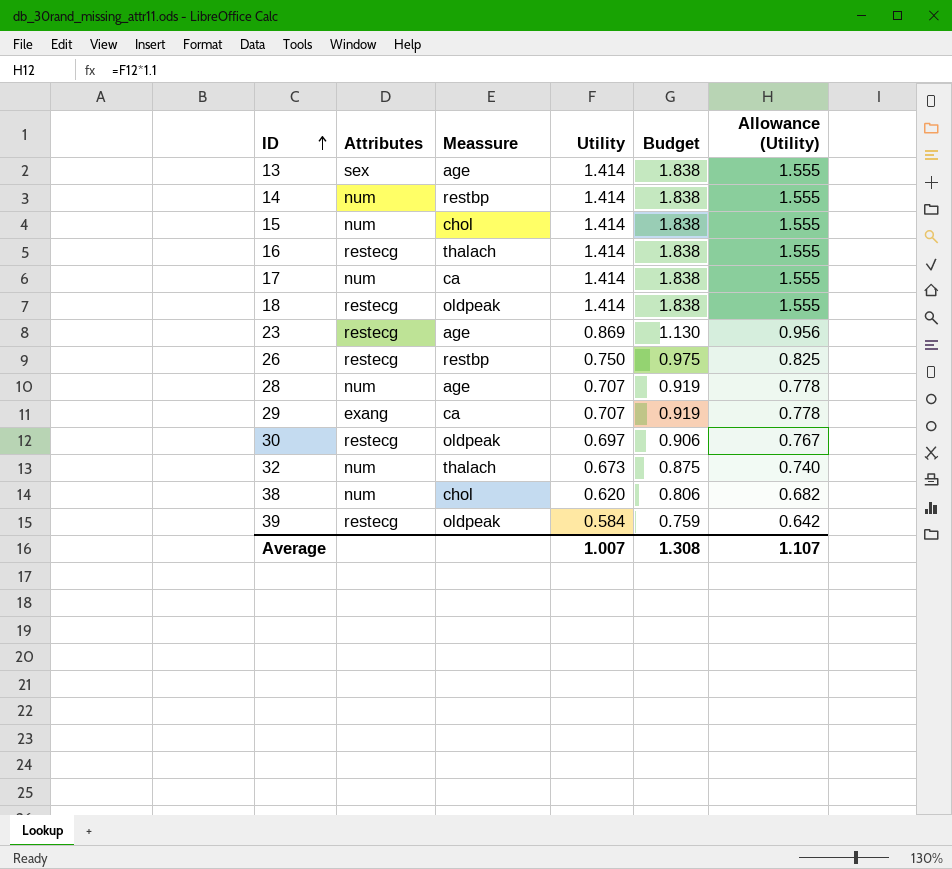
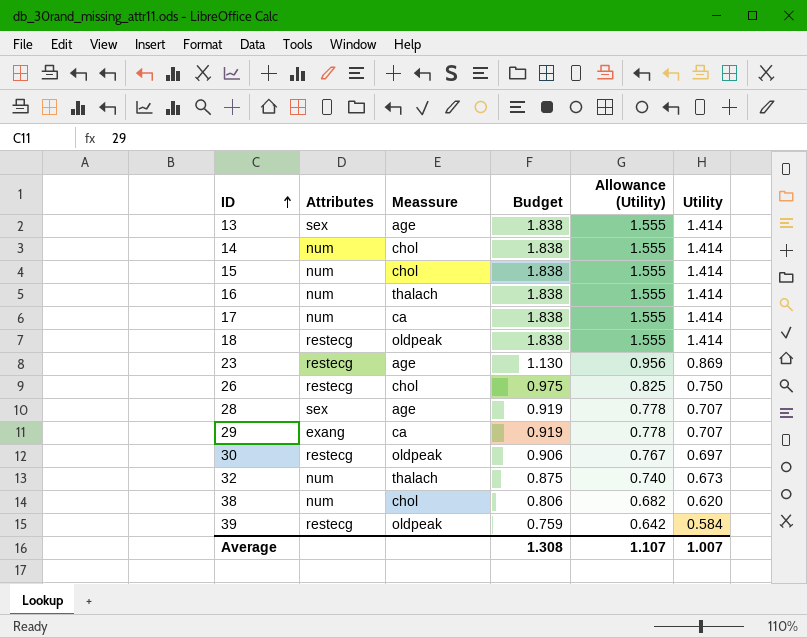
column Utility | position: 4 -> 6
14 | Meassure: restbp -> chol
16 | Attributes: restecg -> num
26 | Meassure: restbp -> chol
28 | Attributes: num -> sex

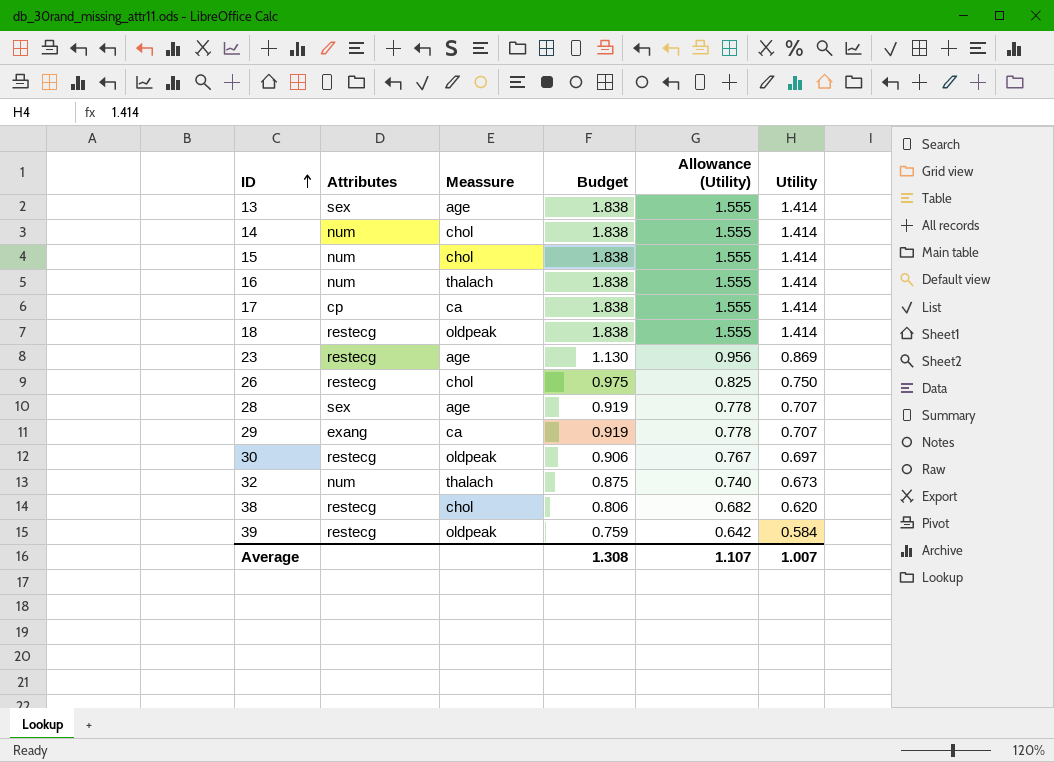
17 | Attributes: num -> cp
38 | Attributes: num -> restecg

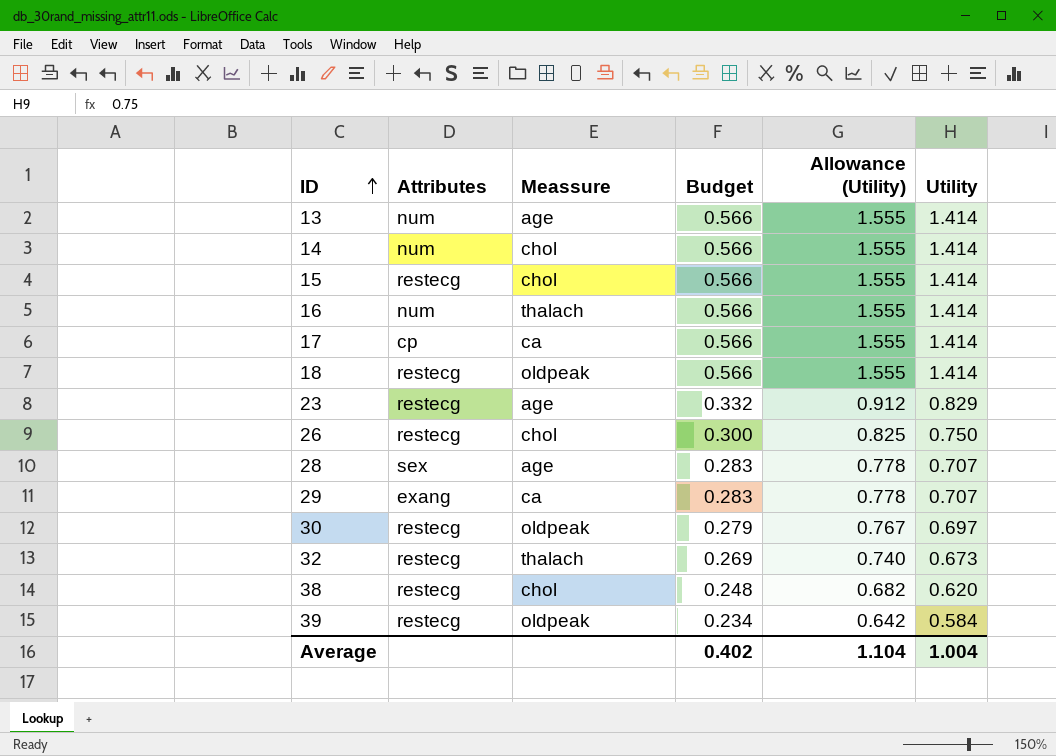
column Budget | formula: [Utility] * 1.3 -> [Utility] * 0.4
13 | Attributes: sex -> num
15 | Attributes: num -> restecg
23 | Allowance (Utility): 0.956 -> 0.912
23 | Utility: 0.869 -> 0.829
32 | Attributes: num -> restecg
Average | Budget: 1.308 -> 0.402
Average | Allowance (Utility): 1.107 -> 1.104
Average | Utility: 1.007 -> 1.004

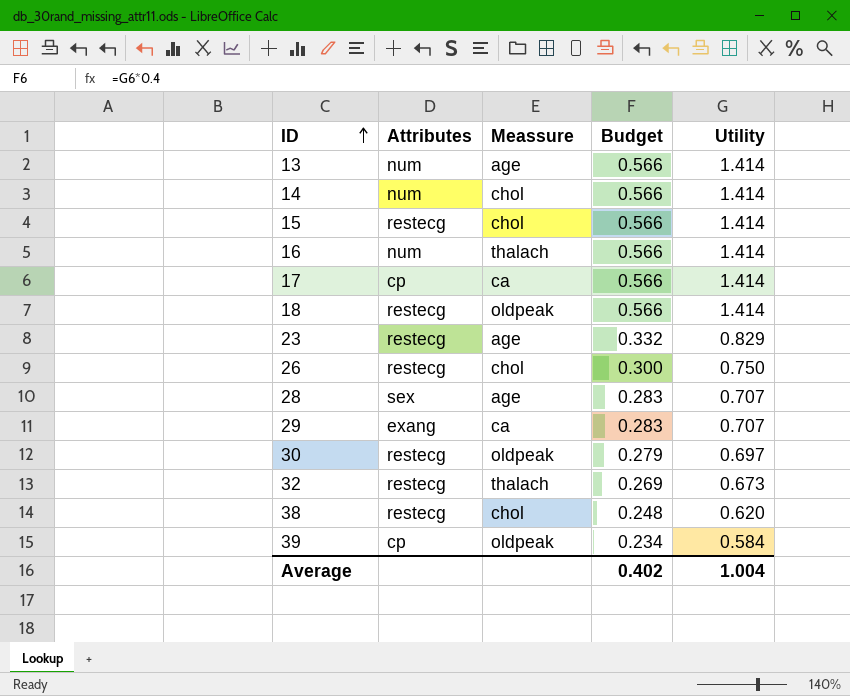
column Allowance (Utility) | formula: [Utility] * 1.1 -> none
39 | Attributes: restecg -> cp

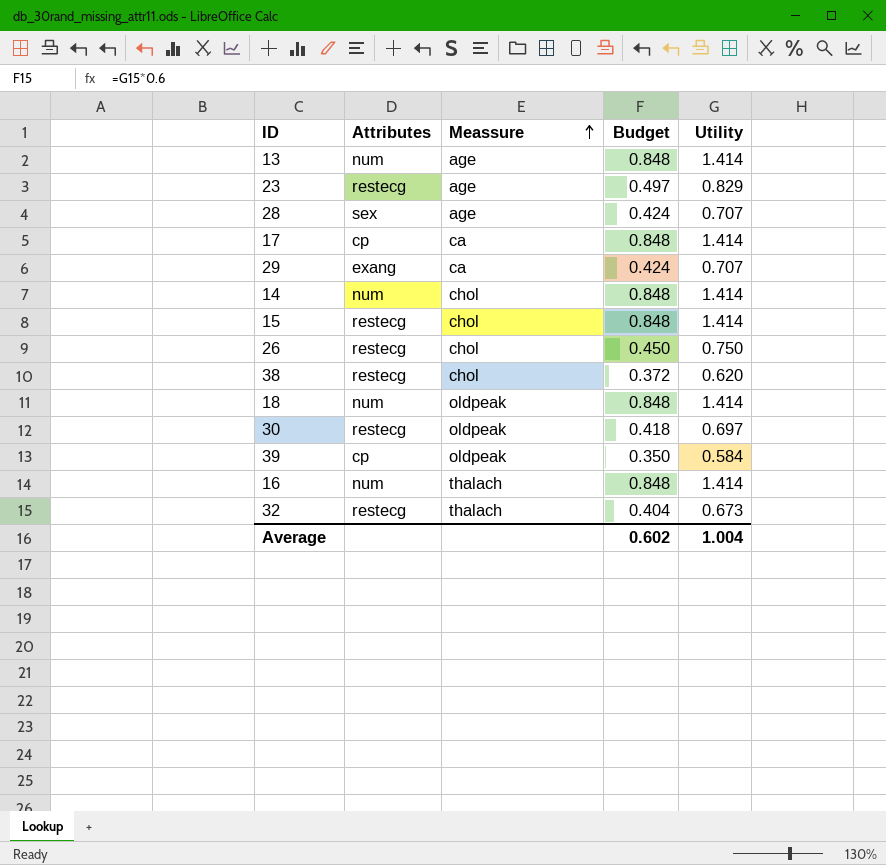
row order: ID ascending -> Meassure ascending
column Budget | formula: [Utility] * 0.4 -> [Utility] * 0.6
18 | Attributes: restecg -> num
Average | Budget: 0.402 -> 0.602

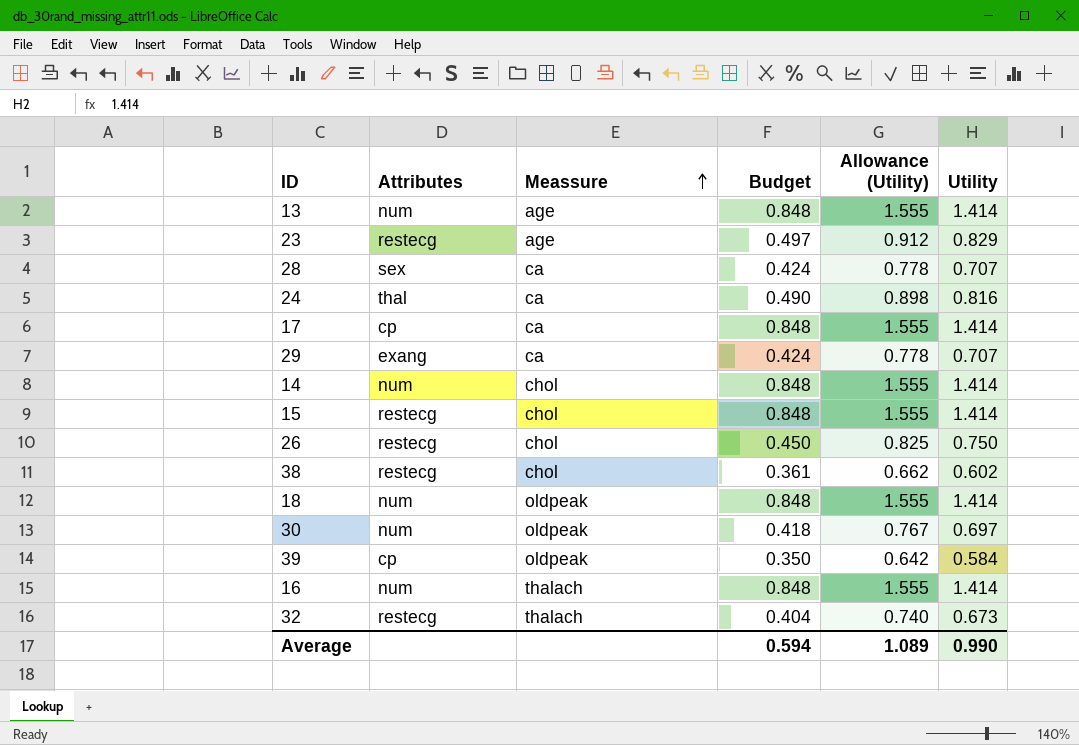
column Allowance (Utility) | formula: none -> [Utility] * 1.1
28 | Meassure: age -> ca
row 24: none -> thal | ca | 0.490 | 0.898 | 0.816
38 | Budget: 0.372 -> 0.361
38 | Utility: 0.620 -> 0.602
30 | Attributes: restecg -> num
Average | Budget: 0.602 -> 0.594
Average | Utility: 1.004 -> 0.990

